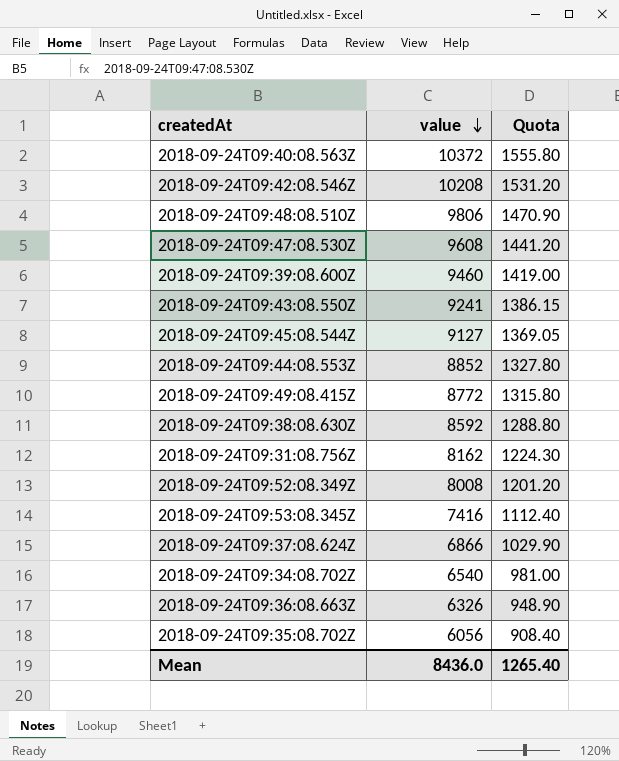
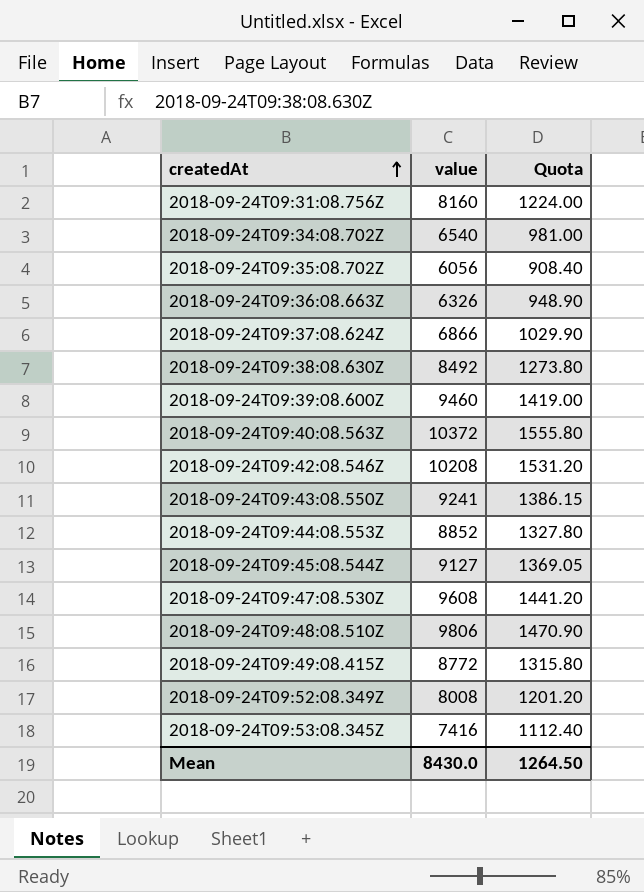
row order: value descending -> createdAt ascending
2018-09-24T09:31:08.756Z | value: 8162 -> 8160
2018-09-24T09:31:08.756Z | Quota: 1224.30 -> 1224.00
2018-09-24T09:38:08.630Z | value: 8592 -> 8492
2018-09-24T09:38:08.630Z | Quota: 1288.80 -> 1273.80
Mean | value: 8436.0 -> 8430.0
Mean | Quota: 1265.40 -> 1264.50

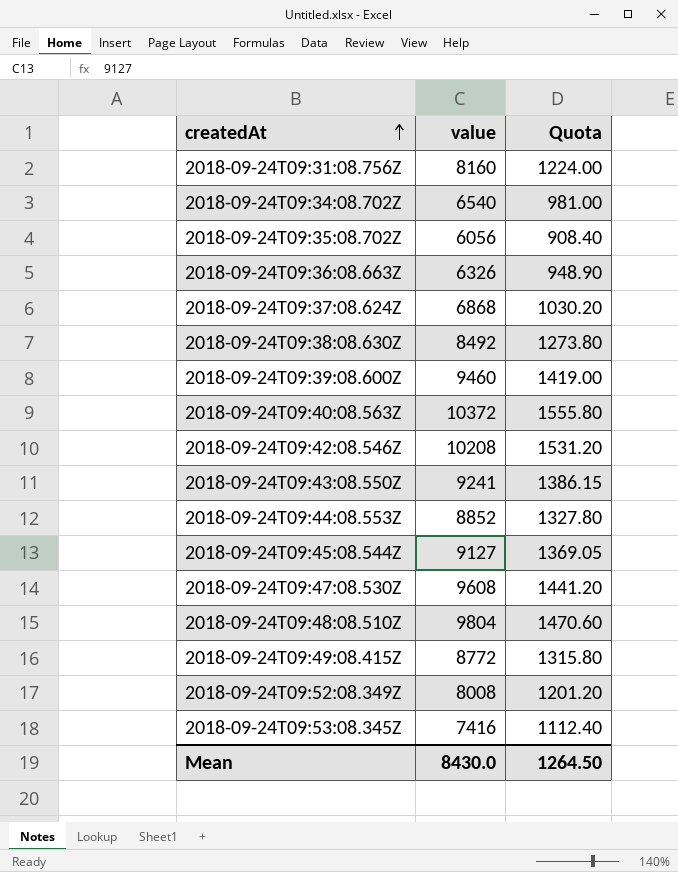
2018-09-24T09:37:08.624Z | value: 6866 -> 6868
2018-09-24T09:37:08.624Z | Quota: 1029.90 -> 1030.20
2018-09-24T09:48:08.510Z | value: 9806 -> 9804
2018-09-24T09:48:08.510Z | Quota: 1470.90 -> 1470.60

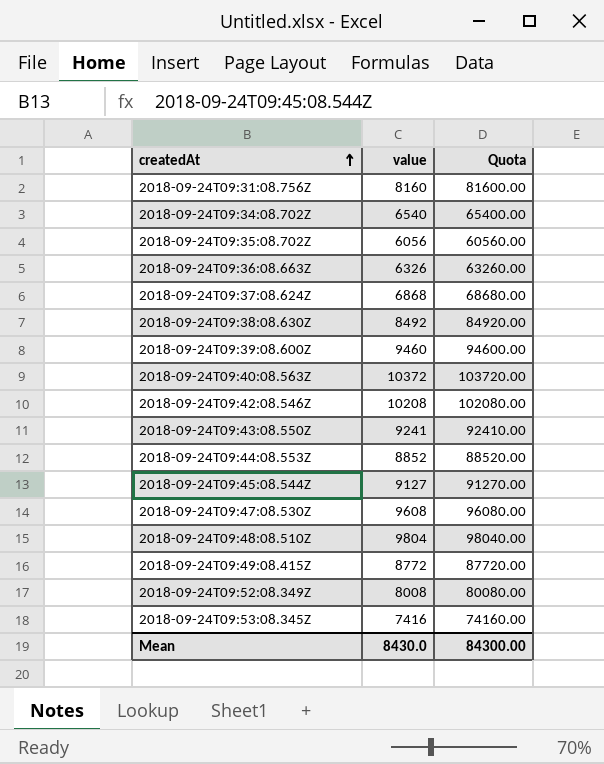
column Quota | formula: [value] * 0.15 -> [value] * 10
Mean | Quota: 1264.50 -> 84300.00

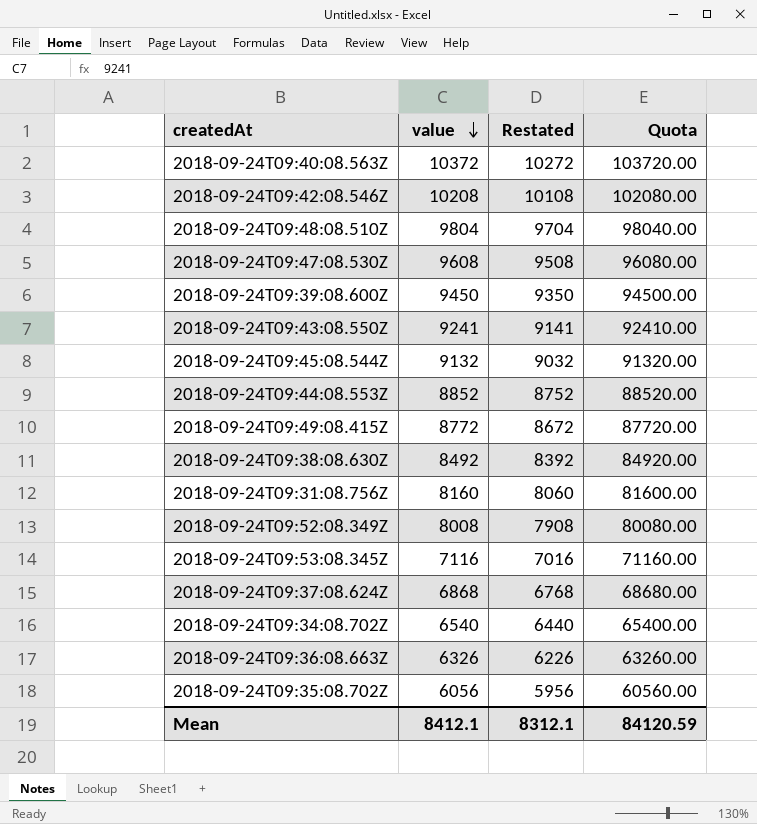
row order: createdAt ascending -> value descending
column Restated | formula: none -> [value] - 100
2018-09-24T09:39:08.600Z | value: 9460 -> 9450
2018-09-24T09:39:08.600Z | Quota: 94600.00 -> 94500.00
2018-09-24T09:45:08.544Z | value: 9127 -> 9132
2018-09-24T09:45:08.544Z | Quota: 91270.00 -> 91320.00
2018-09-24T09:53:08.345Z | value: 7416 -> 7116
2018-09-24T09:53:08.345Z | Quota: 74160.00 -> 71160.00
Mean | value: 8430.0 -> 8412.1
Mean | Quota: 84300.00 -> 84120.59

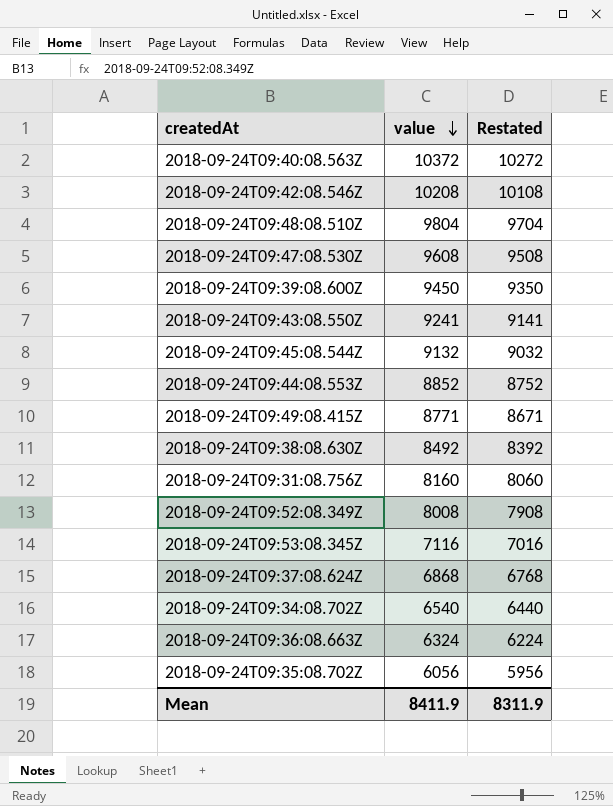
column Quota | formula: [value] * 10 -> none
2018-09-24T09:49:08.415Z | value: 8772 -> 8771
2018-09-24T09:49:08.415Z | Restated: 8672 -> 8671
2018-09-24T09:36:08.663Z | value: 6326 -> 6324
2018-09-24T09:36:08.663Z | Restated: 6226 -> 6224
Mean | value: 8412.1 -> 8411.9
Mean | Restated: 8312.1 -> 8311.9

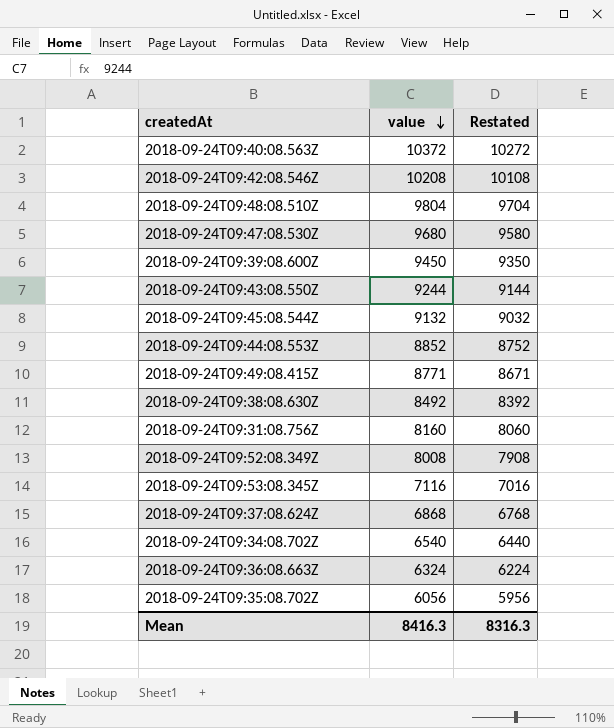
2018-09-24T09:47:08.530Z | value: 9608 -> 9680
2018-09-24T09:47:08.530Z | Restated: 9508 -> 9580
2018-09-24T09:43:08.550Z | value: 9241 -> 9244
2018-09-24T09:43:08.550Z | Restated: 9141 -> 9144
Mean | value: 8411.9 -> 8416.3
Mean | Restated: 8311.9 -> 8316.3

